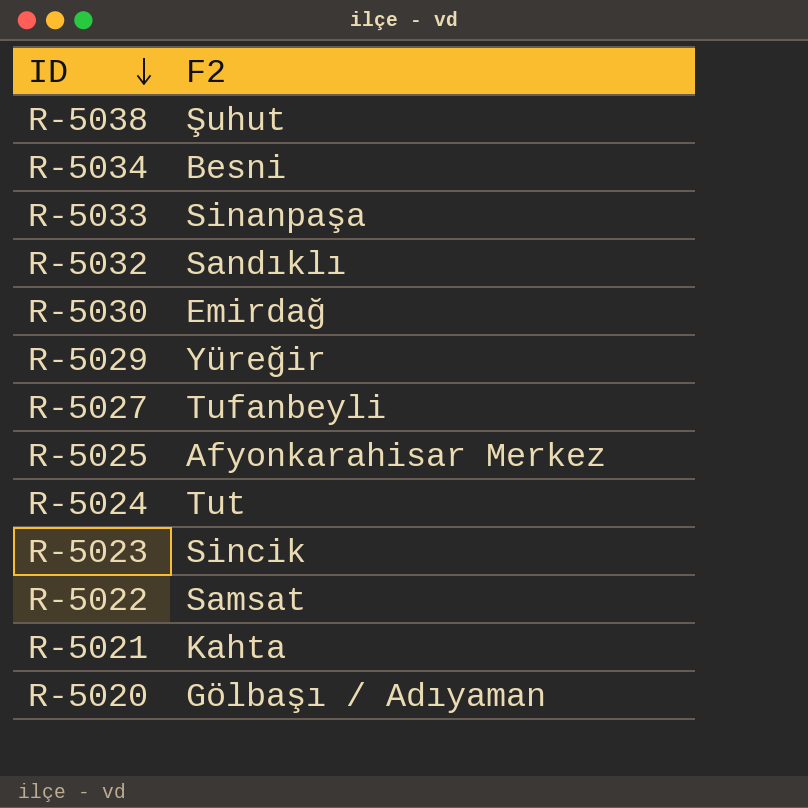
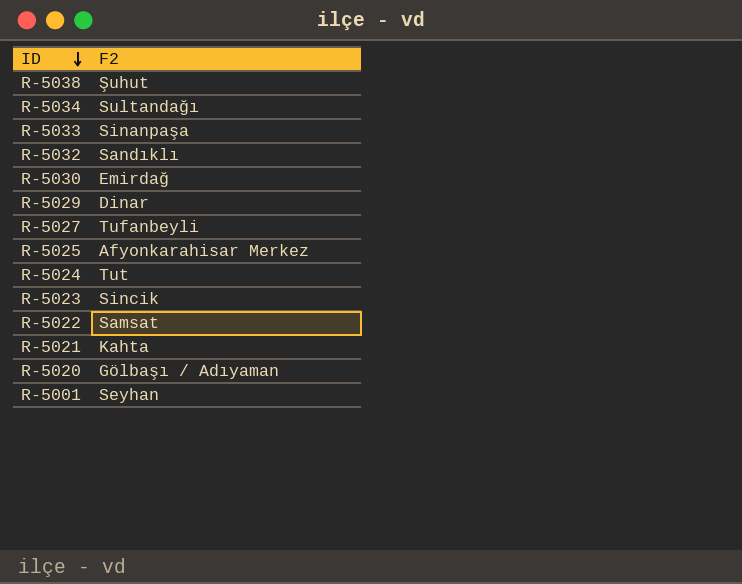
R-5034 | F2: Besni -> Sultandağı
R-5029 | F2: Yüreğir -> Dinar
row R-5001: none -> Seyhan

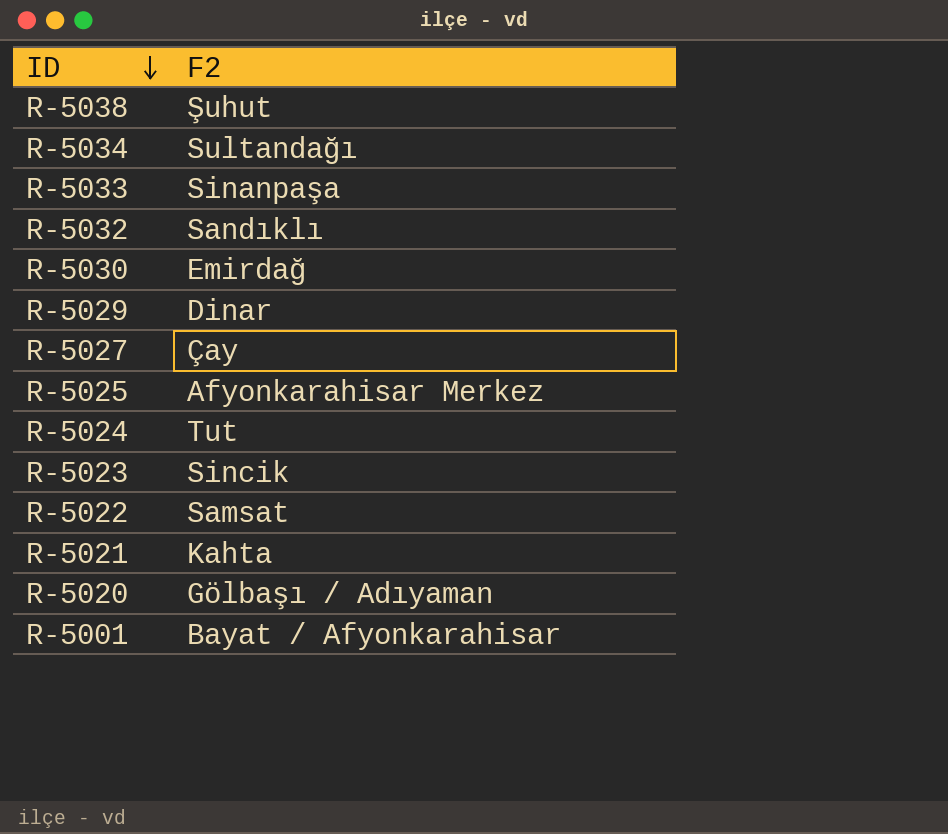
R-5027 | F2: Tufanbeyli -> Çay
R-5001 | F2: Seyhan -> Bayat / Afyonkarahisar

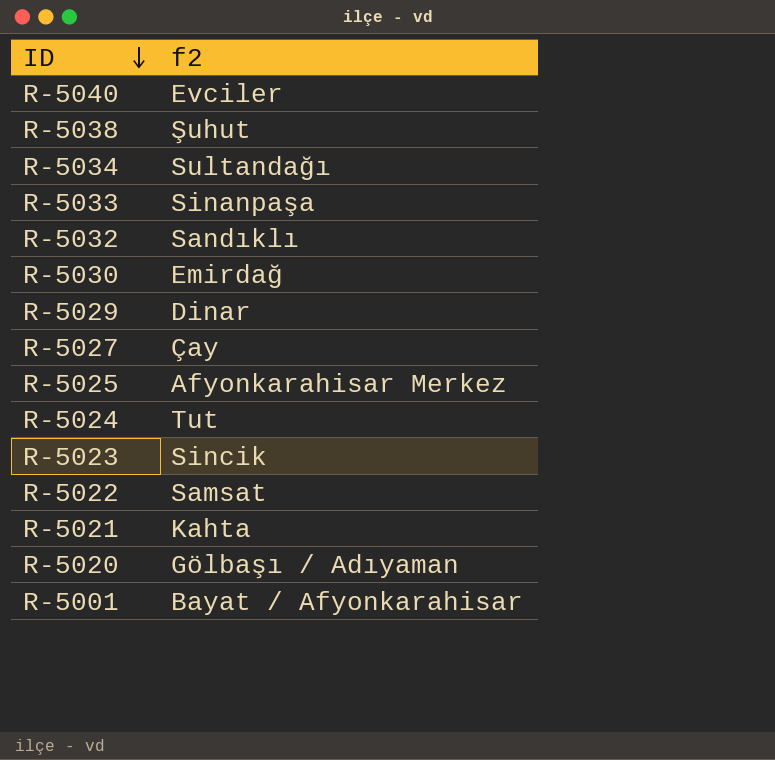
column name: F2 -> f2
row R-5040: none -> Evciler

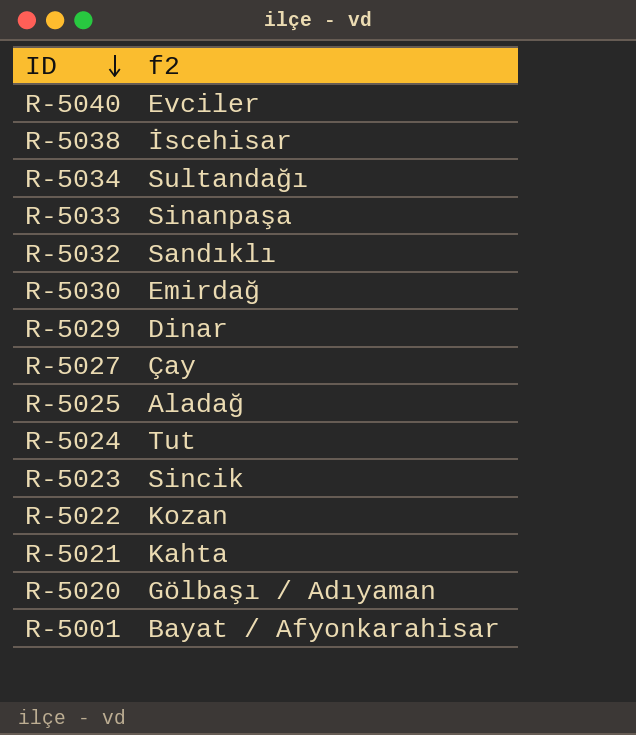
R-5038 | f2: Şuhut -> İscehisar
R-5025 | f2: Afyonkarahisar Merkez -> Aladağ
R-5022 | f2: Samsat -> Kozan

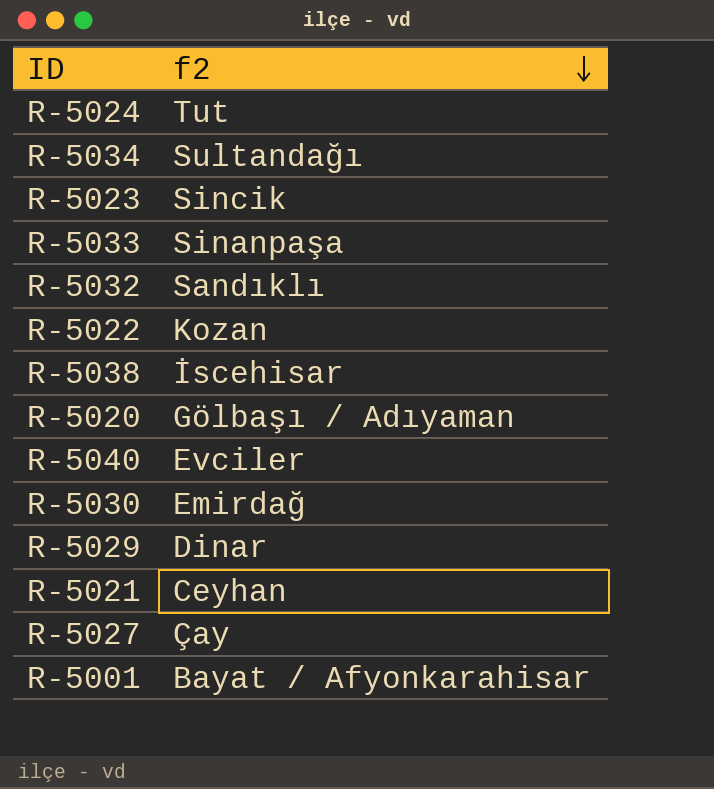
row order: ID descending -> f2 descending
row R-5025: Aladağ -> none
R-5021 | f2: Kahta -> Ceyhan

